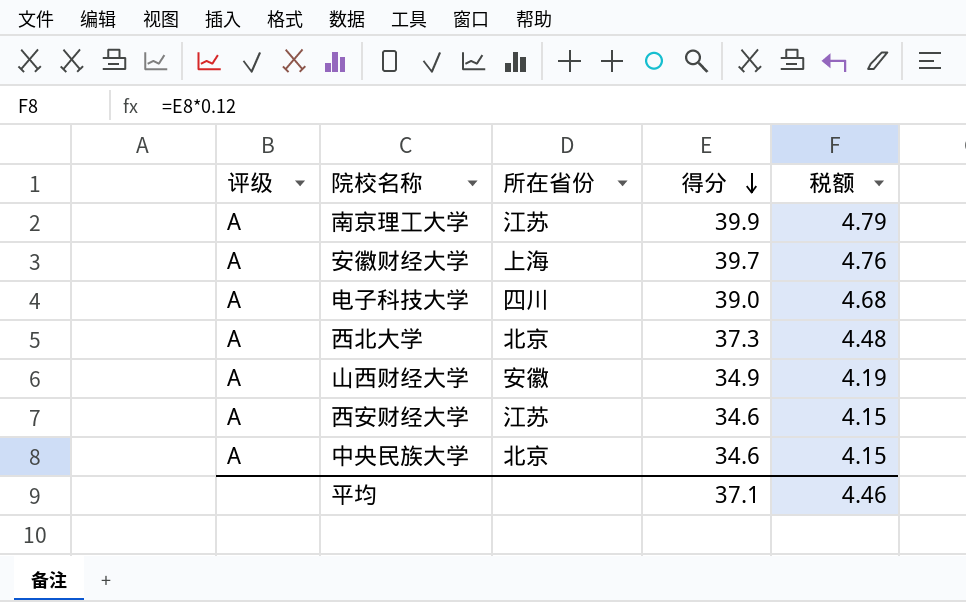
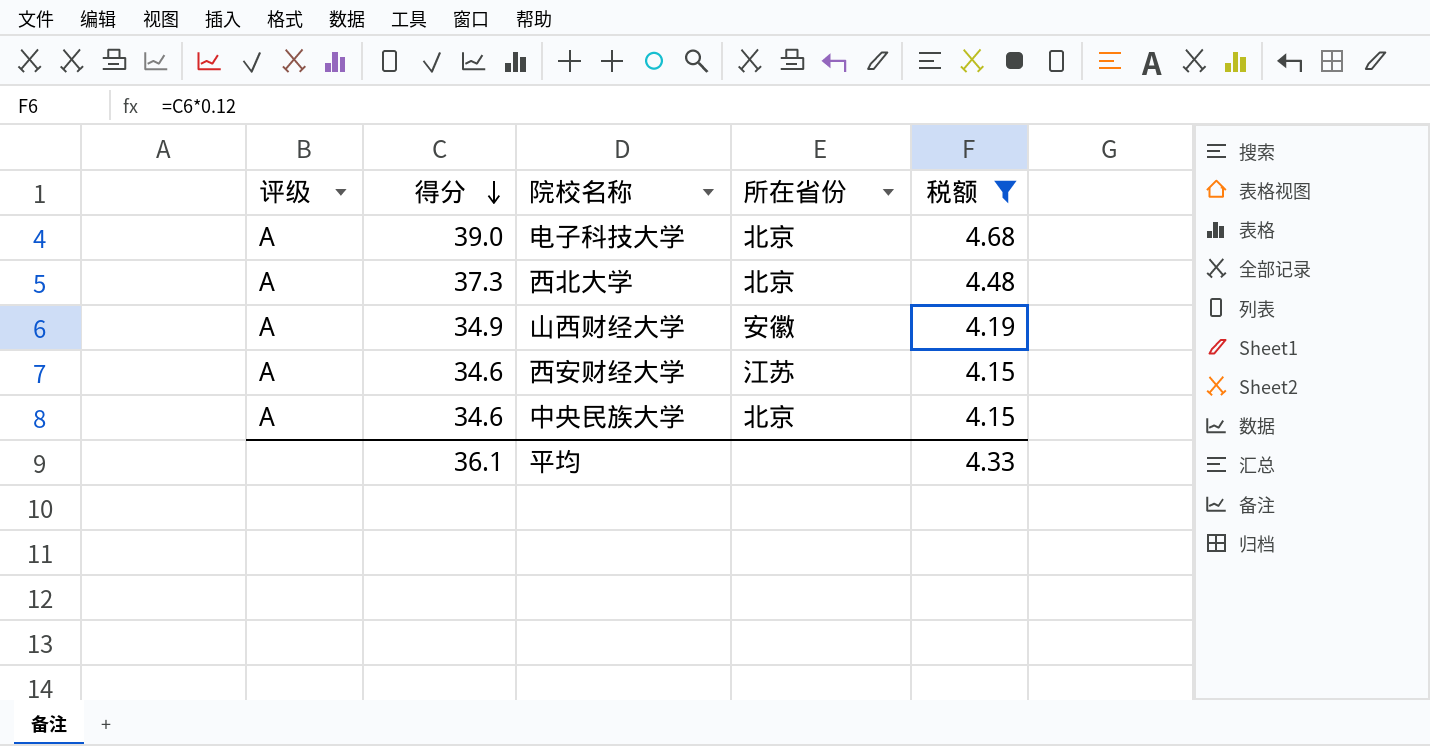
filter: none -> 税额 <= 4.68
column 得分 | position: 4 -> 2
电子科技大学 | 所在省份: 四川 -> 北京
平均 | 得分: 37.1 -> 36.1
平均 | 税额: 4.46 -> 4.33

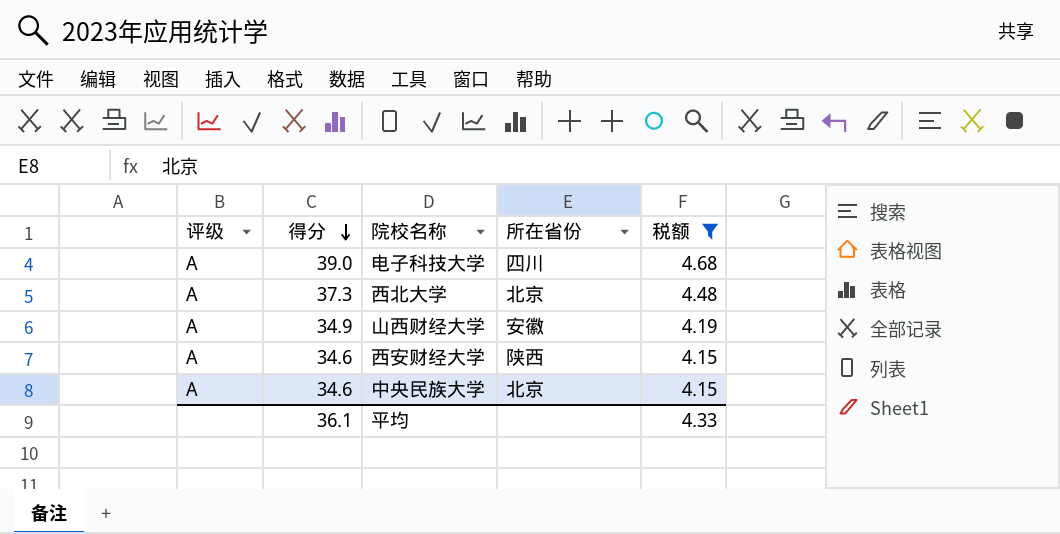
电子科技大学 | 所在省份: 北京 -> 四川
西安财经大学 | 所在省份: 江苏 -> 陕西

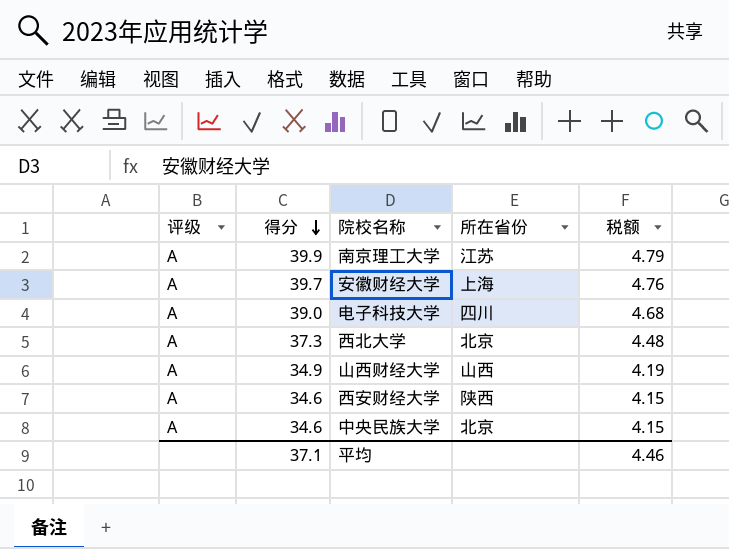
filter: 税额 <= 4.68 -> none
山西财经大学 | 所在省份: 安徽 -> 山西
平均 | 得分: 36.1 -> 37.1
平均 | 税额: 4.33 -> 4.46

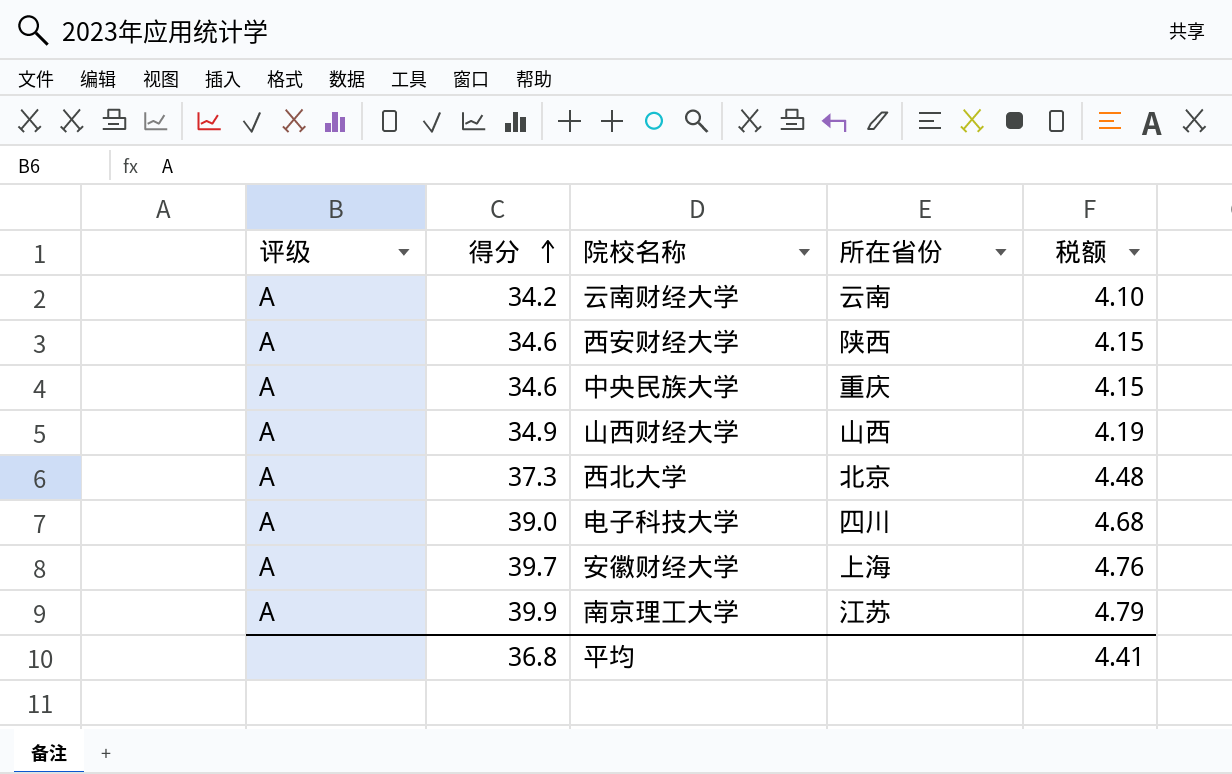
row order: 得分 descending -> 得分 ascending
row 云南财经大学: none -> A | 34.2 | 云南 | 4.10
中央民族大学 | 所在省份: 北京 -> 重庆
平均 | 得分: 37.1 -> 36.8
平均 | 税额: 4.46 -> 4.41

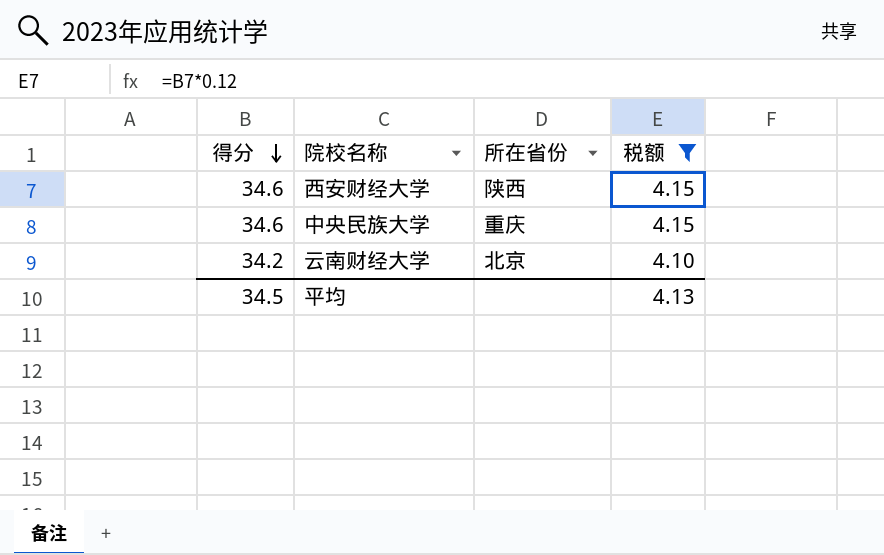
filter: none -> 税额 <= 4.15
row order: 得分 ascending -> 得分 descending
column 评级 | position: 1 -> none
云南财经大学 | 所在省份: 云南 -> 北京
平均 | 得分: 36.8 -> 34.5
平均 | 税额: 4.41 -> 4.13

